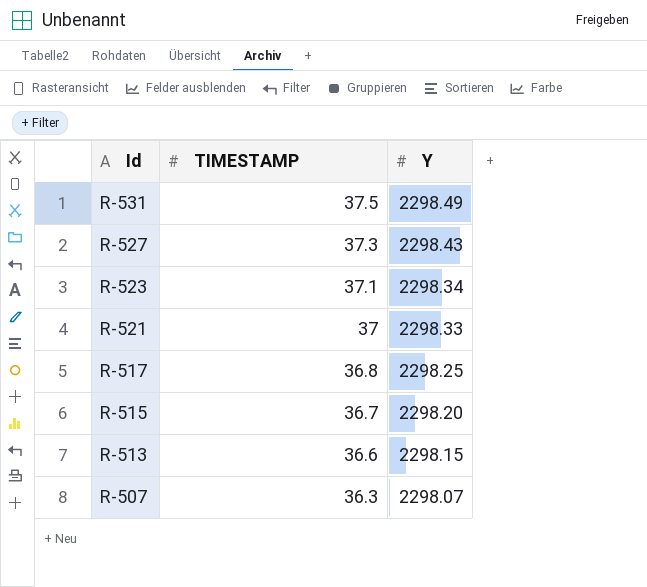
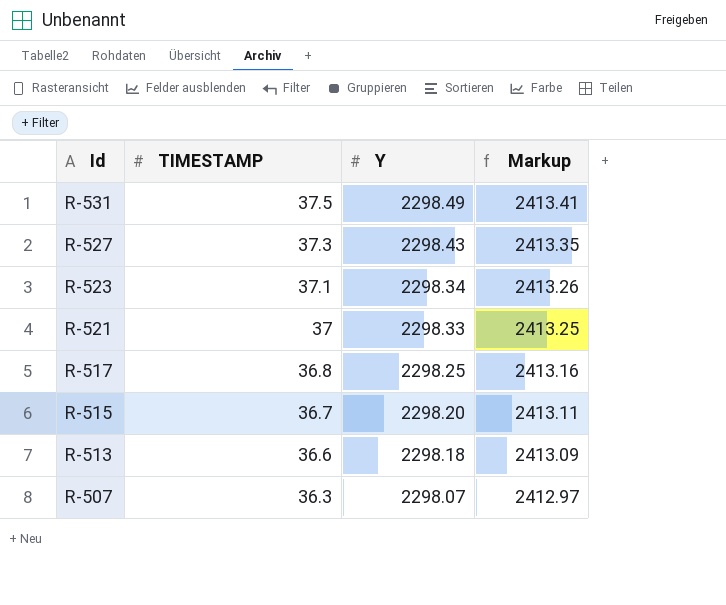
column Markup | formula: none -> [Y] * 1.05
R-513 | Y: 2298.15 -> 2298.18

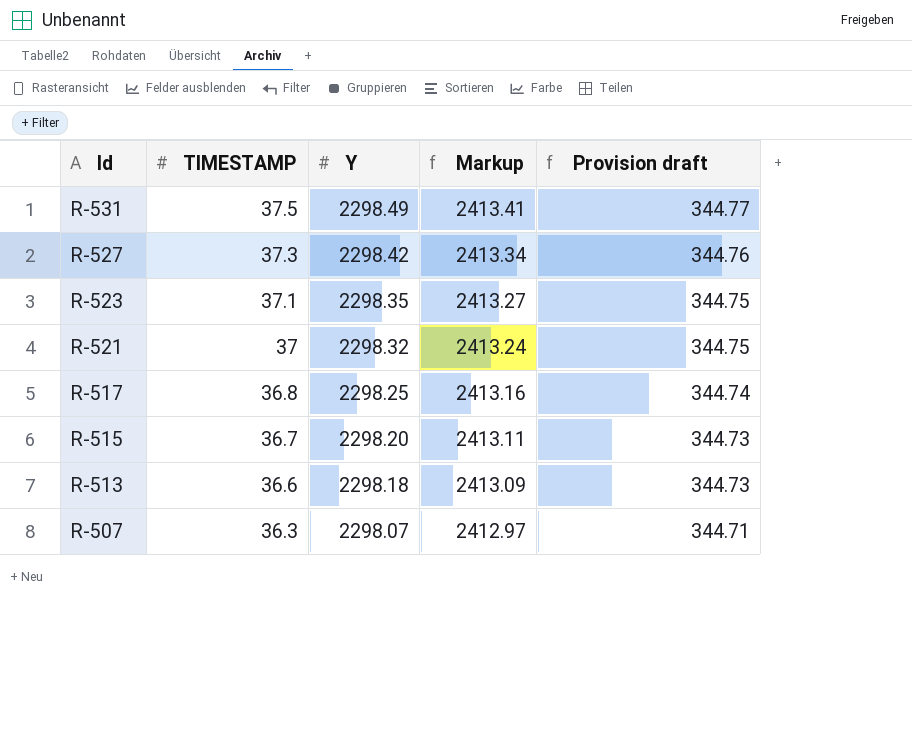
column Provision draft | formula: none -> [Y] * 0.15
R-527 | Y: 2298.43 -> 2298.42
R-527 | Markup: 2413.35 -> 2413.34
R-523 | Y: 2298.34 -> 2298.35
R-523 | Markup: 2413.26 -> 2413.27
R-521 | Y: 2298.33 -> 2298.32
R-521 | Markup: 2413.25 -> 2413.24

